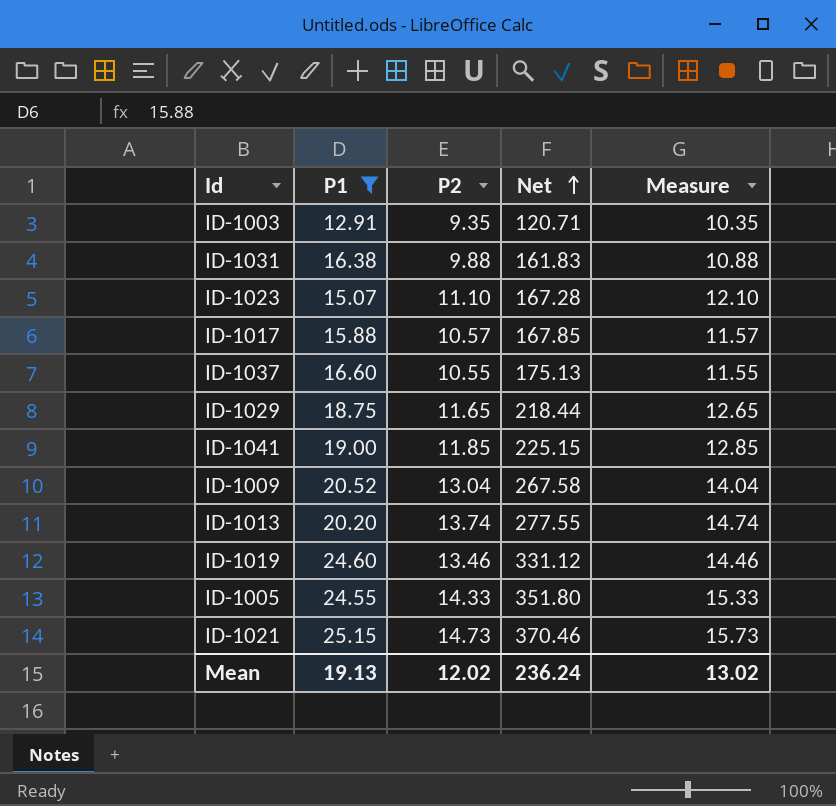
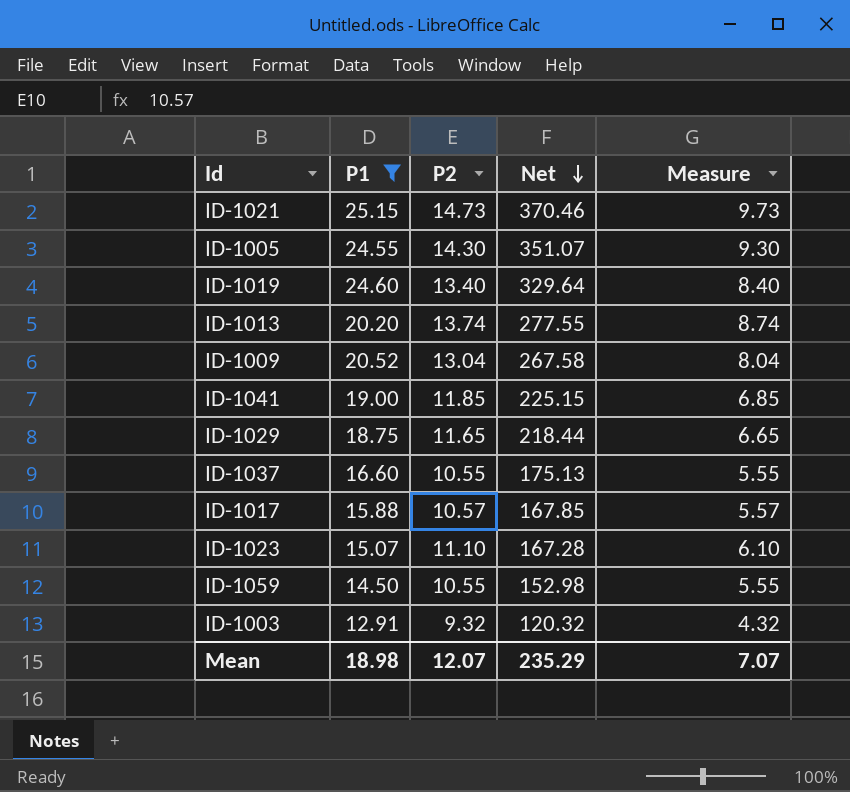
row order: Net ascending -> Net descending
column Measure | formula: [P2] + 1 -> [P2] - 5
row ID-1031: 16.38 | 9.88 | 161.83 | 10.88 -> none
ID-1005 | P2: 14.33 -> 14.30
ID-1005 | Net: 351.80 -> 351.07
ID-1019 | P2: 13.46 -> 13.40
ID-1019 | Net: 331.12 -> 329.64
row ID-1059: none -> 14.50 | 10.55 | 152.98 | 5.55
ID-1003 | P2: 9.35 -> 9.32
ID-1003 | Net: 120.71 -> 120.32
Mean | P1: 19.13 -> 18.98
Mean | P2: 12.02 -> 12.07
Mean | Net: 236.24 -> 235.29
Mean | Measure: 13.02 -> 7.07

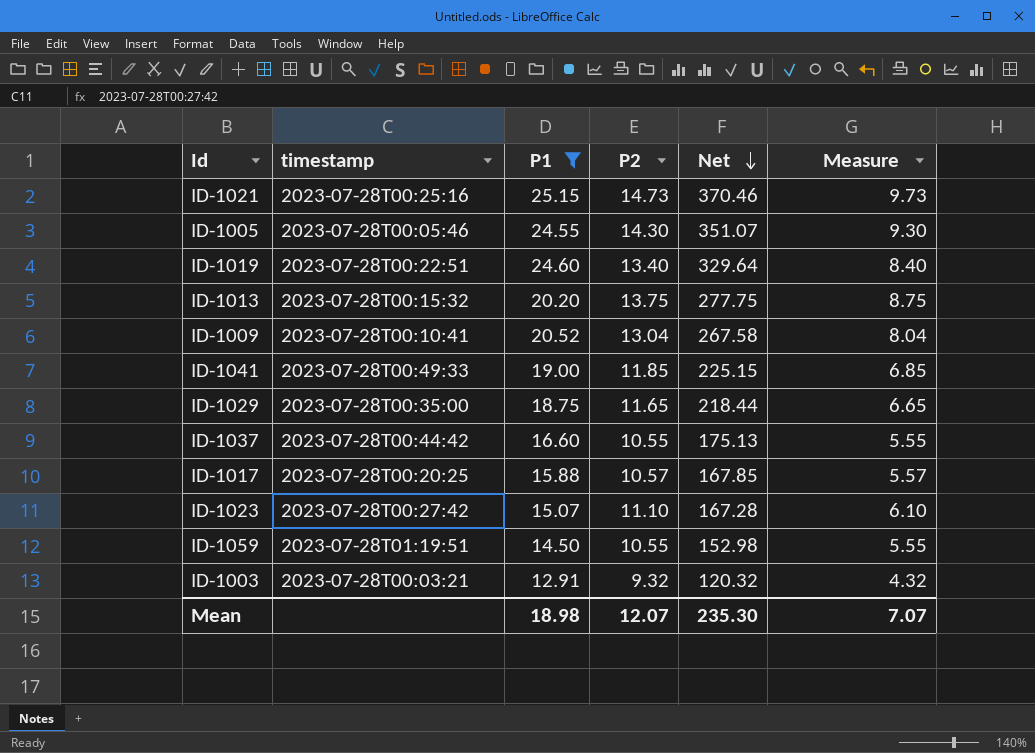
column timestamp | position: none -> 2
ID-1013 | P2: 13.74 -> 13.75
ID-1013 | Net: 277.55 -> 277.75
ID-1013 | Measure: 8.74 -> 8.75
Mean | Net: 235.29 -> 235.30

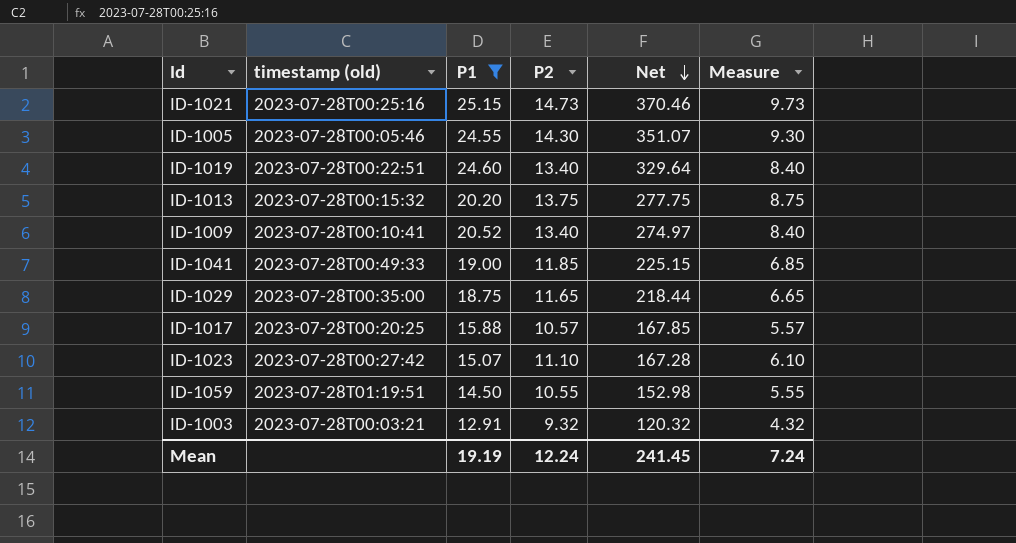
column name: timestamp -> timestamp (old)
row ID-1037: 2023-07-28T00:44:42 | 16.60 | 10.55 | 175.13 | 5.55 -> none
ID-1009 | P2: 13.04 -> 13.40
ID-1009 | Net: 267.58 -> 274.97
ID-1009 | Measure: 8.04 -> 8.40
Mean | P1: 18.98 -> 19.19
Mean | P2: 12.07 -> 12.24
Mean | Net: 235.30 -> 241.45
Mean | Measure: 7.07 -> 7.24

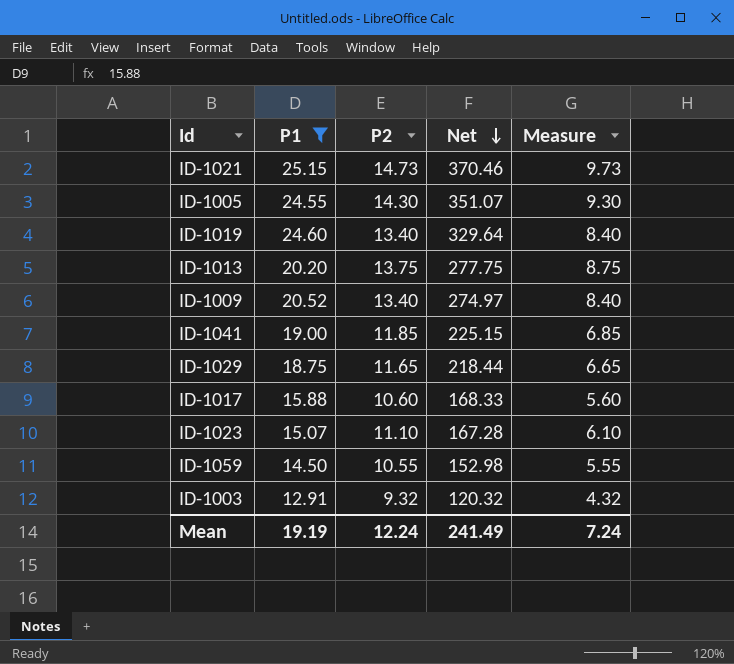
column timestamp (old) | position: 2 -> none
ID-1017 | P2: 10.57 -> 10.60
ID-1017 | Net: 167.85 -> 168.33
ID-1017 | Measure: 5.57 -> 5.60
Mean | Net: 241.45 -> 241.49

